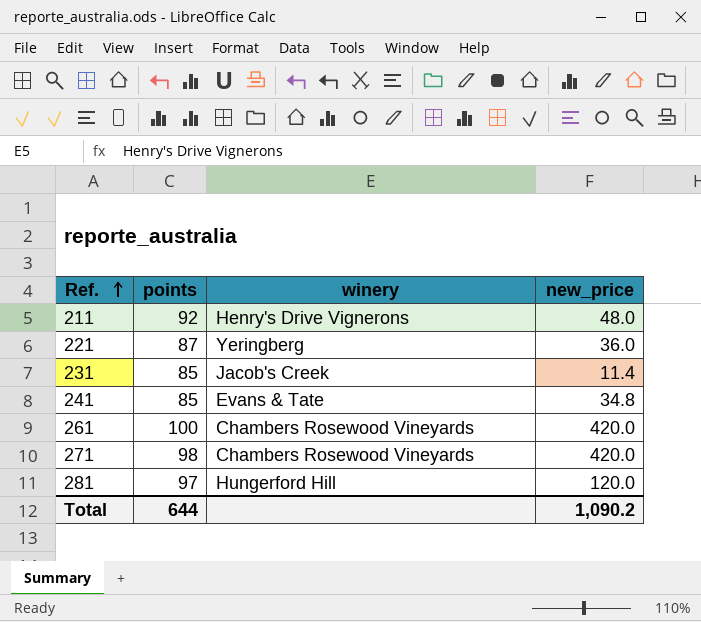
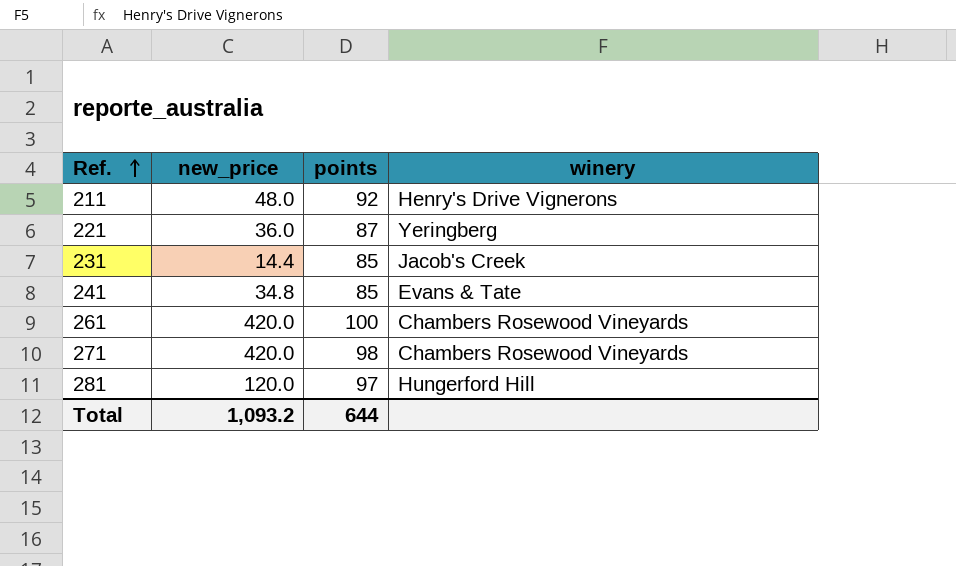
column new_price | position: 4 -> 2
231 | new_price: 11.4 -> 14.4
Total | new_price: 1,090.2 -> 1,093.2

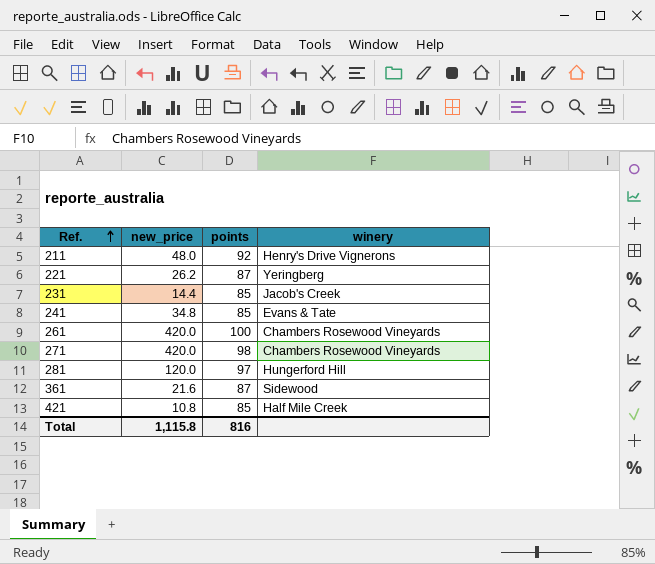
221 | new_price: 36.0 -> 26.2
row 361: none -> 21.6 | 87 | Sidewood
row 421: none -> 10.8 | 85 | Half Mile Creek
Total | new_price: 1,093.2 -> 1,115.8
Total | points: 644 -> 816

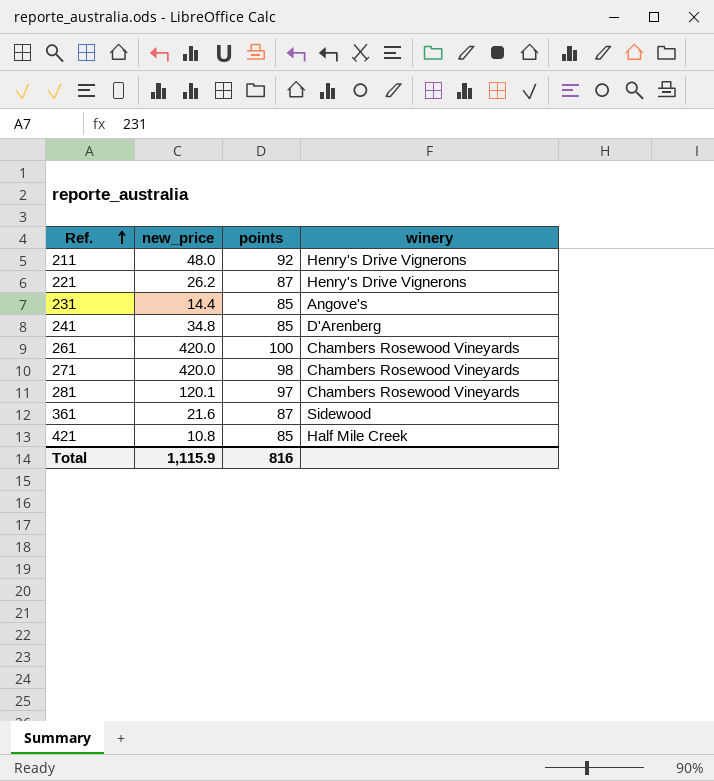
221 | winery: Yeringberg -> Henry's Drive Vignerons
231 | winery: Jacob's Creek -> Angove's
241 | winery: Evans & Tate -> D'Arenberg
281 | new_price: 120.0 -> 120.1
281 | winery: Hungerford Hill -> Chambers Rosewood Vineyards
Total | new_price: 1,115.8 -> 1,115.9

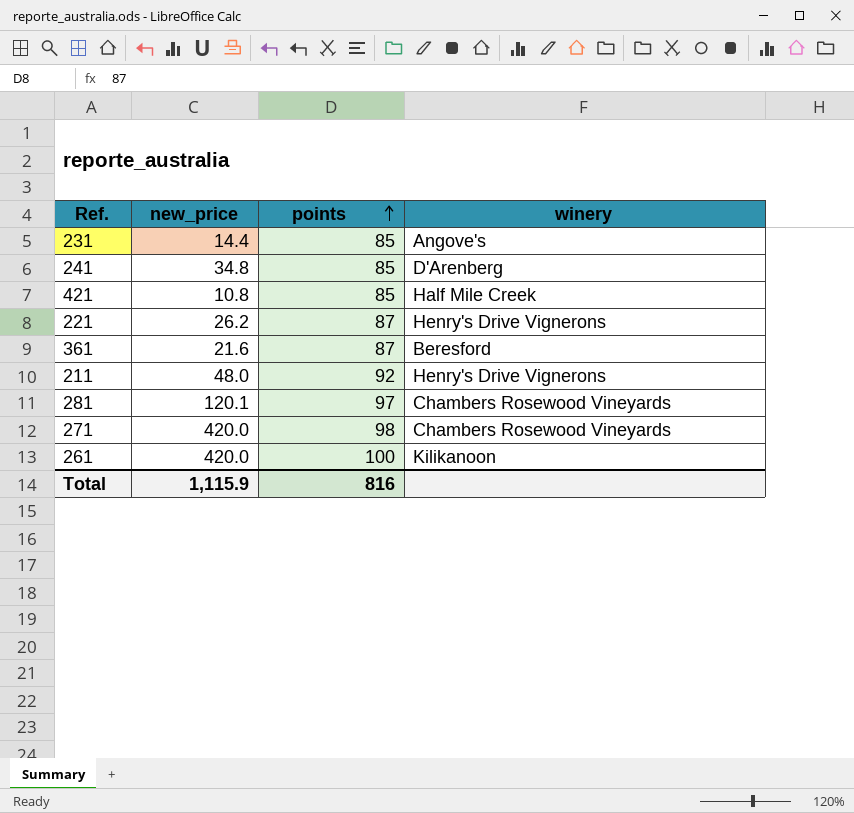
row order: Ref. ascending -> points ascending
361 | winery: Sidewood -> Beresford
261 | winery: Chambers Rosewood Vineyards -> Kilikanoon

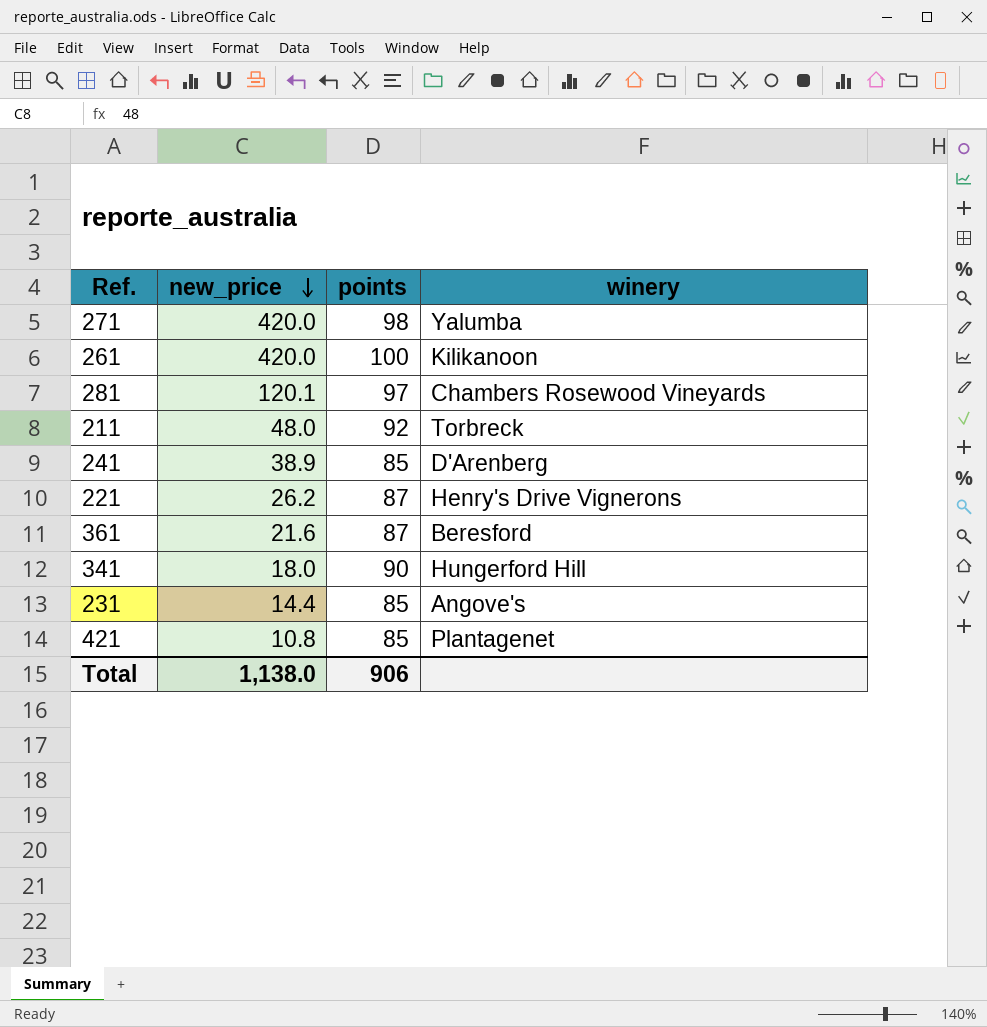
row order: points ascending -> new_price descending
271 | winery: Chambers Rosewood Vineyards -> Yalumba
211 | winery: Henry's Drive Vignerons -> Torbreck
241 | new_price: 34.8 -> 38.9
row 341: none -> 18.0 | 90 | Hungerford Hill
421 | winery: Half Mile Creek -> Plantagenet
Total | new_price: 1,115.9 -> 1,138.0
Total | points: 816 -> 906

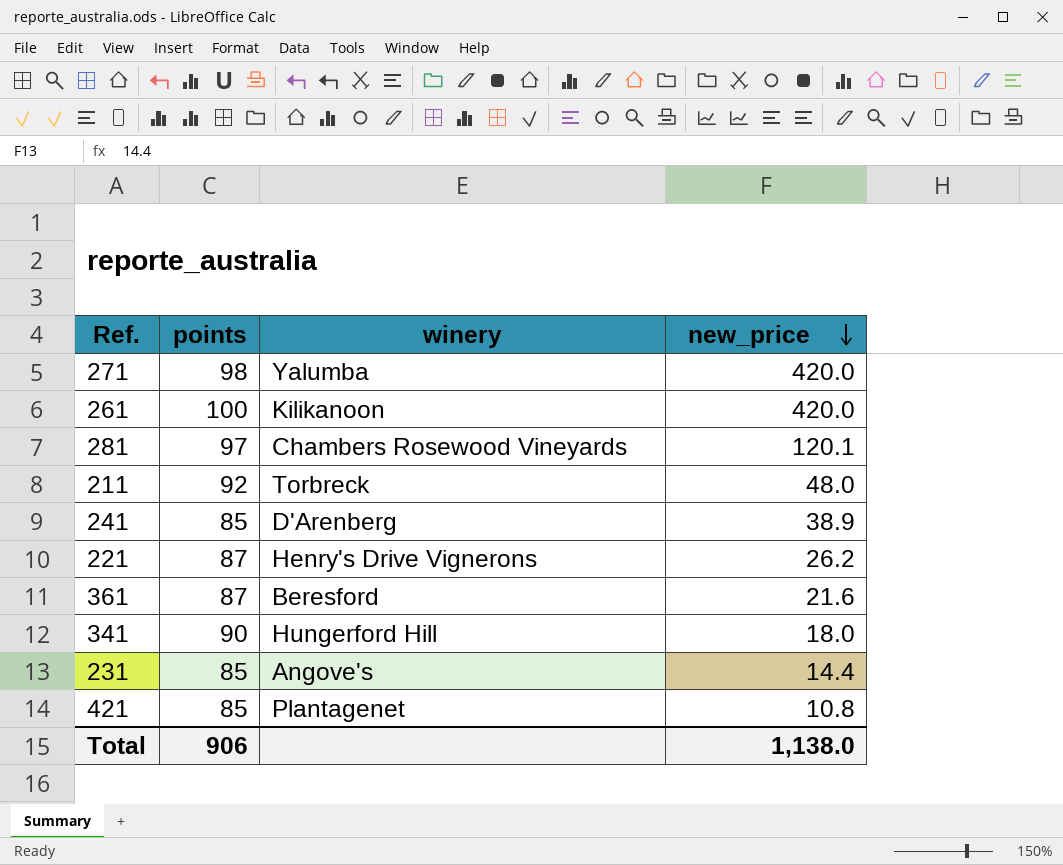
column new_price | position: 2 -> 4

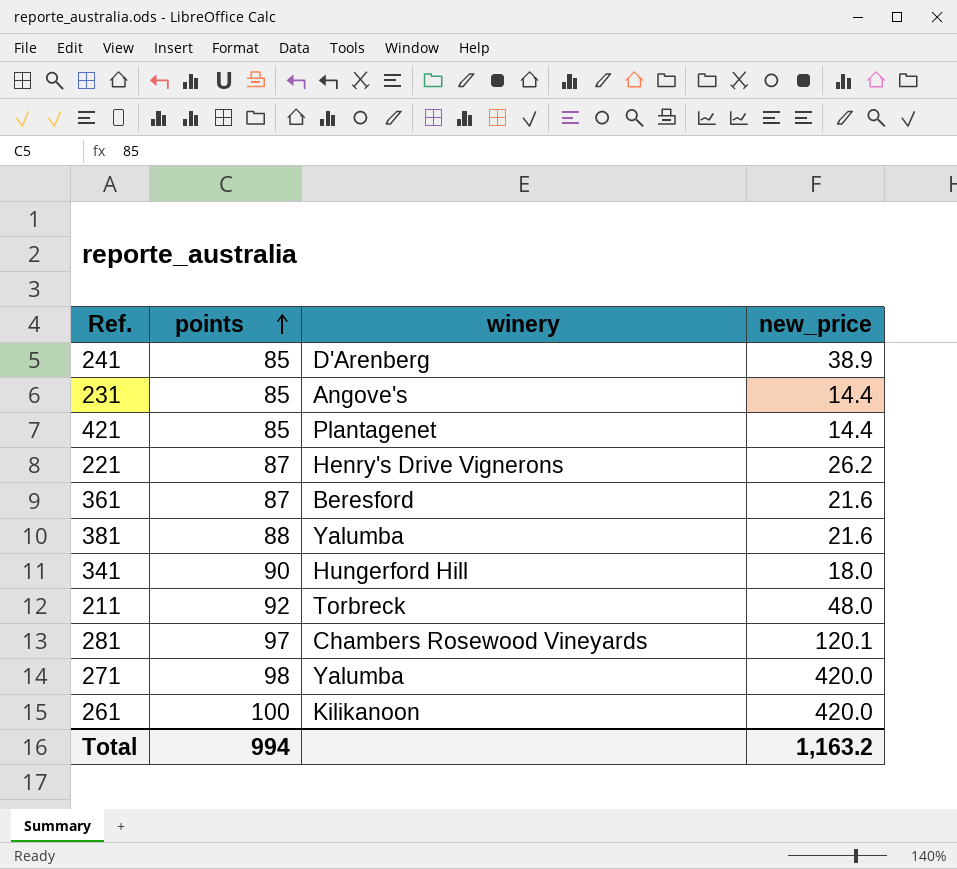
row order: new_price descending -> points ascending
421 | new_price: 10.8 -> 14.4
row 381: none -> 88 | Yalumba | 21.6
Total | points: 906 -> 994
Total | new_price: 1,138.0 -> 1,163.2

